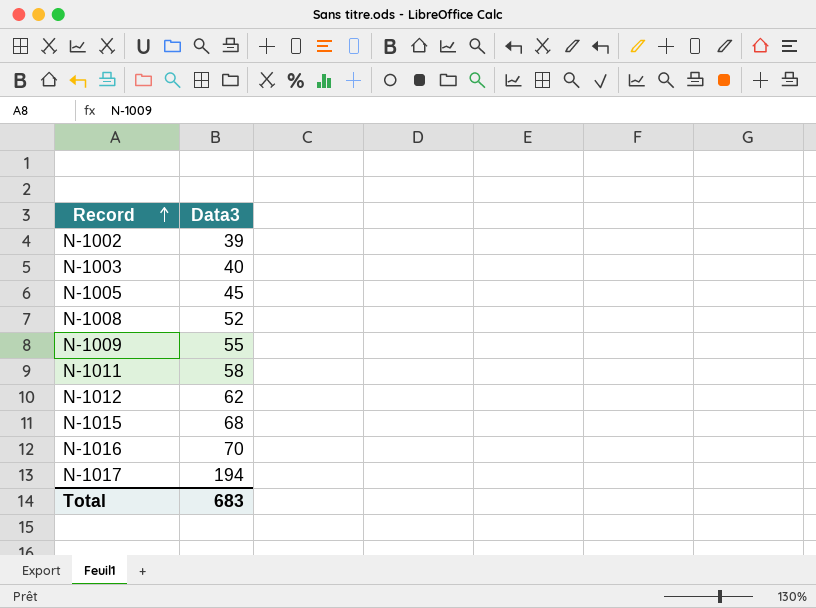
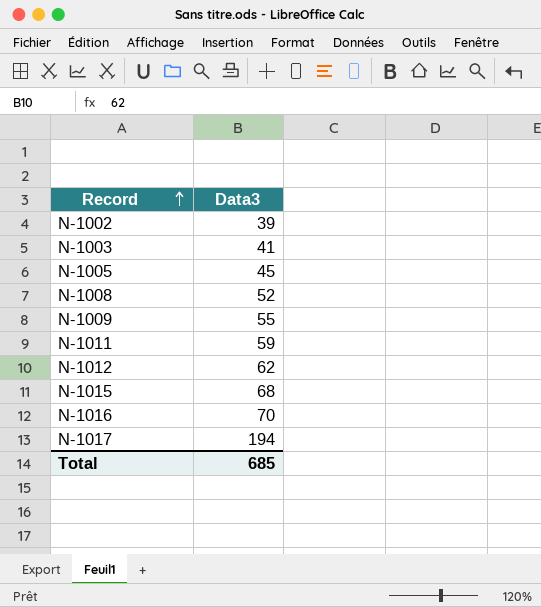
N-1003 | Data3: 40 -> 41
N-1011 | Data3: 58 -> 59
Total | Data3: 683 -> 685

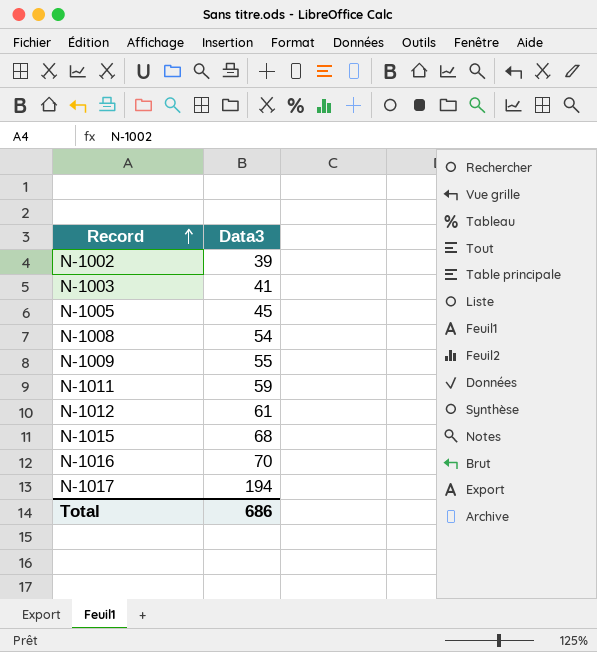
N-1008 | Data3: 52 -> 54
N-1012 | Data3: 62 -> 61
Total | Data3: 685 -> 686

